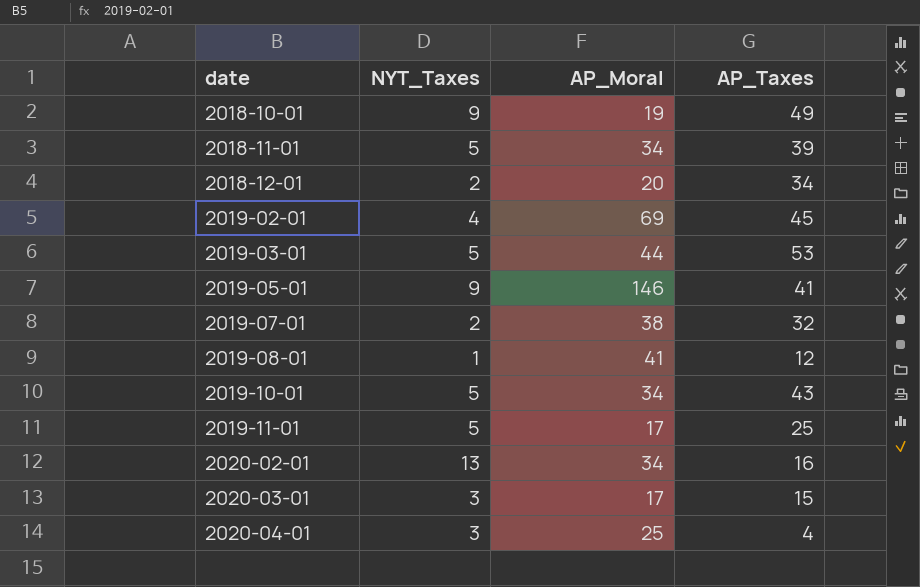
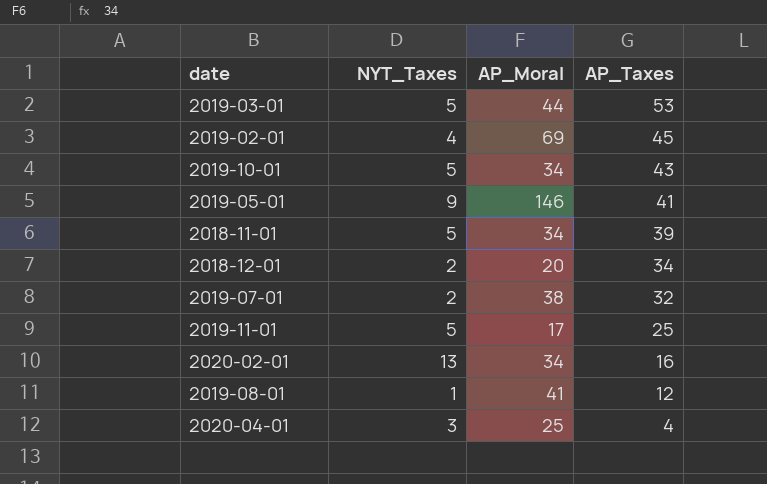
row order: date ascending -> AP_Taxes descending
row 2018-10-01: 9 | 19 | 49 -> none
row 2020-03-01: 3 | 17 | 15 -> none

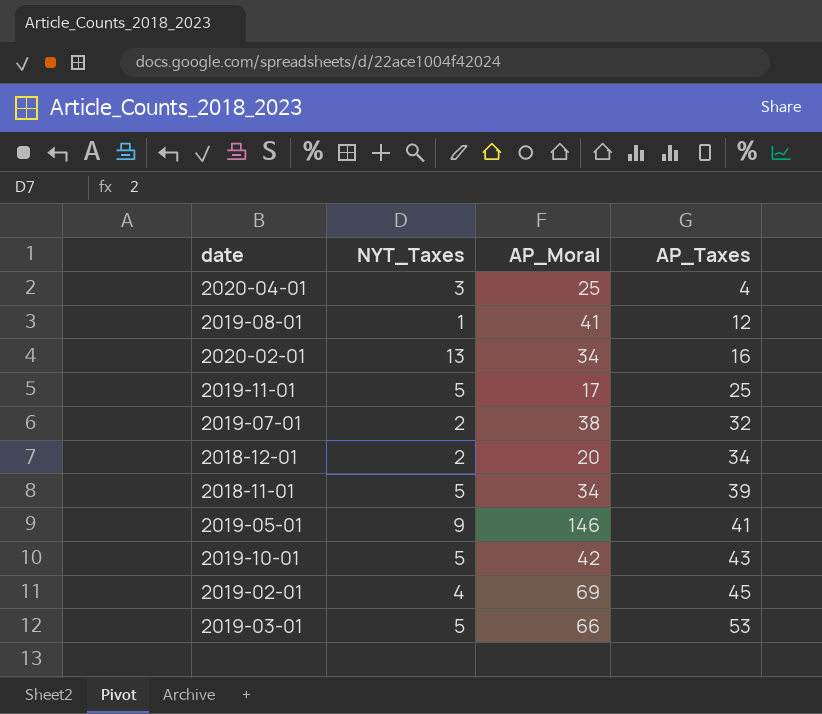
row order: AP_Taxes descending -> AP_Taxes ascending
2019-10-01 | AP_Moral: 34 -> 42
2019-03-01 | AP_Moral: 44 -> 66

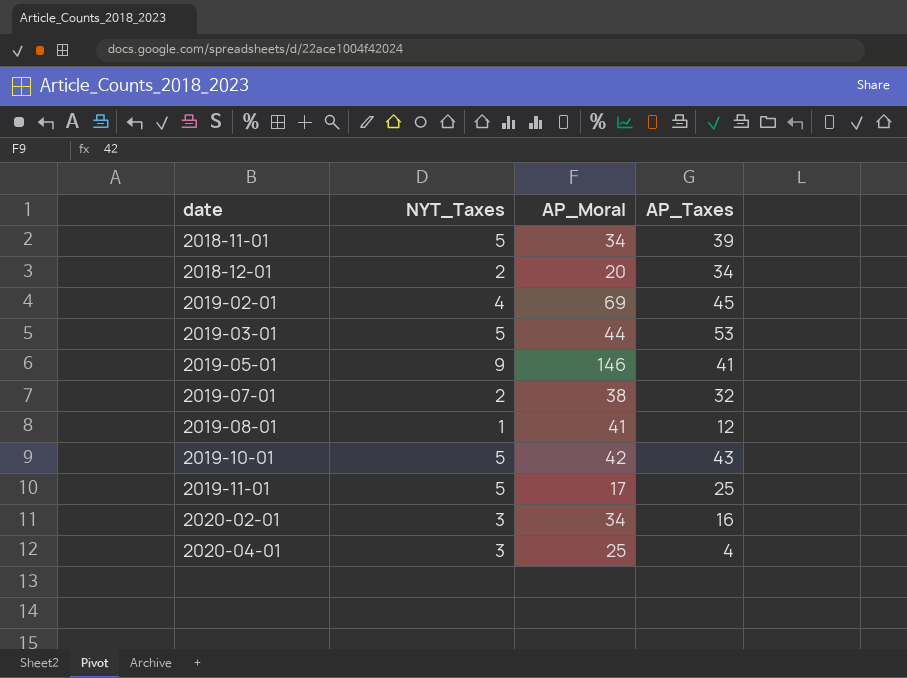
row order: AP_Taxes ascending -> date ascending
2019-03-01 | AP_Moral: 66 -> 44
2020-02-01 | NYT_Taxes: 13 -> 3

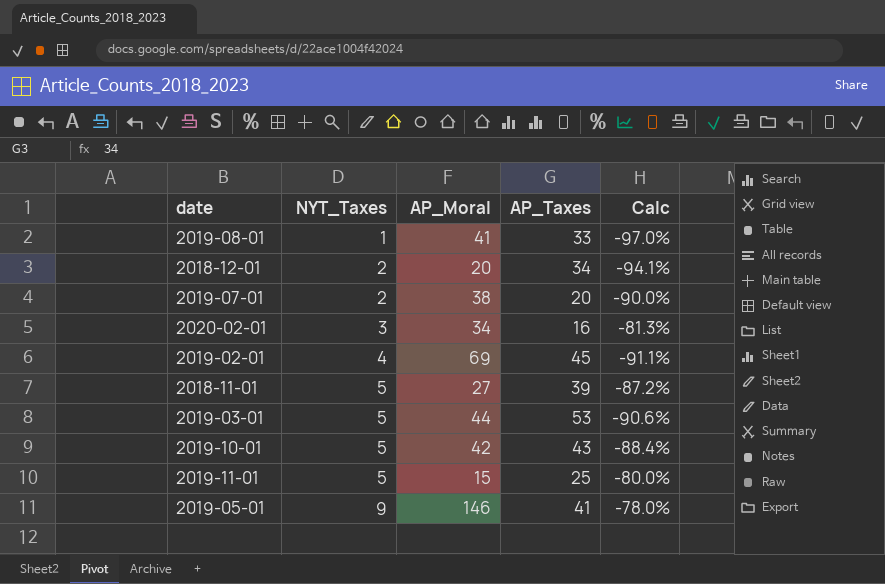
row order: date ascending -> NYT_Taxes ascending
column Calc | formula: none -> ([NYT_Taxes] - [AP_Taxes]) / [AP_Taxes]
row 2020-04-01: 3 | 25 | 4 -> none
2019-08-01 | AP_Taxes: 12 -> 33
2019-07-01 | AP_Taxes: 32 -> 20
2018-11-01 | AP_Moral: 34 -> 27
2019-11-01 | AP_Moral: 17 -> 15

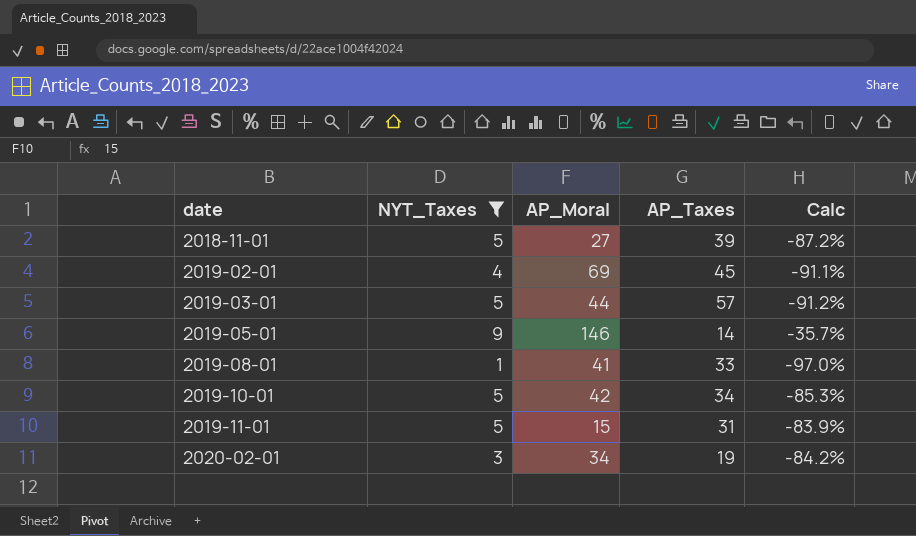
filter: none -> NYT_Taxes != 2
row order: NYT_Taxes ascending -> date ascending
2019-03-01 | AP_Taxes: 53 -> 57
2019-03-01 | Calc: -90.6% -> -91.2%
2019-05-01 | AP_Taxes: 41 -> 14
2019-05-01 | Calc: -78.0% -> -35.7%
2019-10-01 | AP_Taxes: 43 -> 34
2019-10-01 | Calc: -88.4% -> -85.3%
2019-11-01 | AP_Taxes: 25 -> 31
2019-11-01 | Calc: -80.0% -> -83.9%
2020-02-01 | AP_Taxes: 16 -> 19
2020-02-01 | Calc: -81.3% -> -84.2%

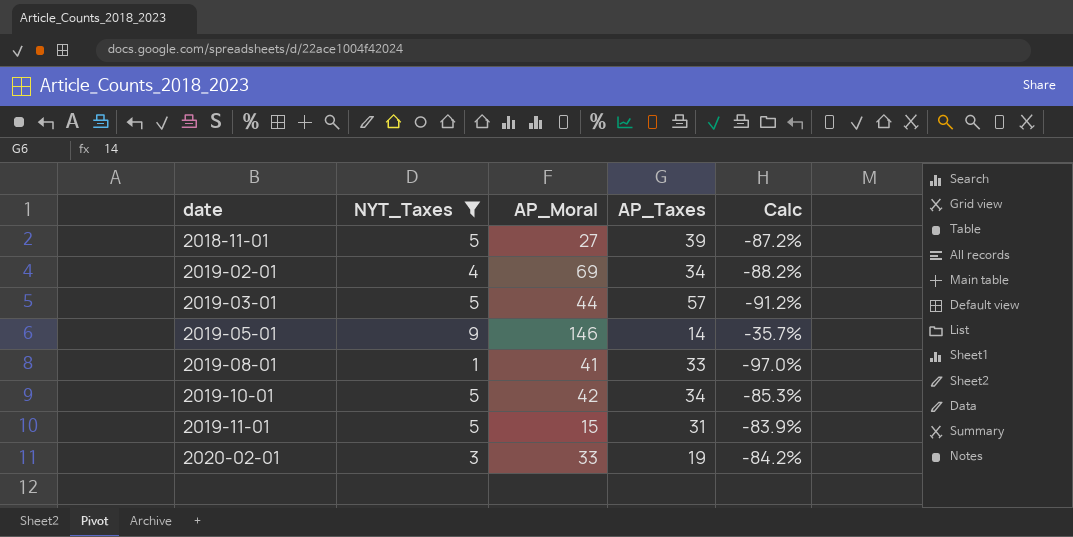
2019-02-01 | AP_Taxes: 45 -> 34
2019-02-01 | Calc: -91.1% -> -88.2%
2020-02-01 | AP_Moral: 34 -> 33

